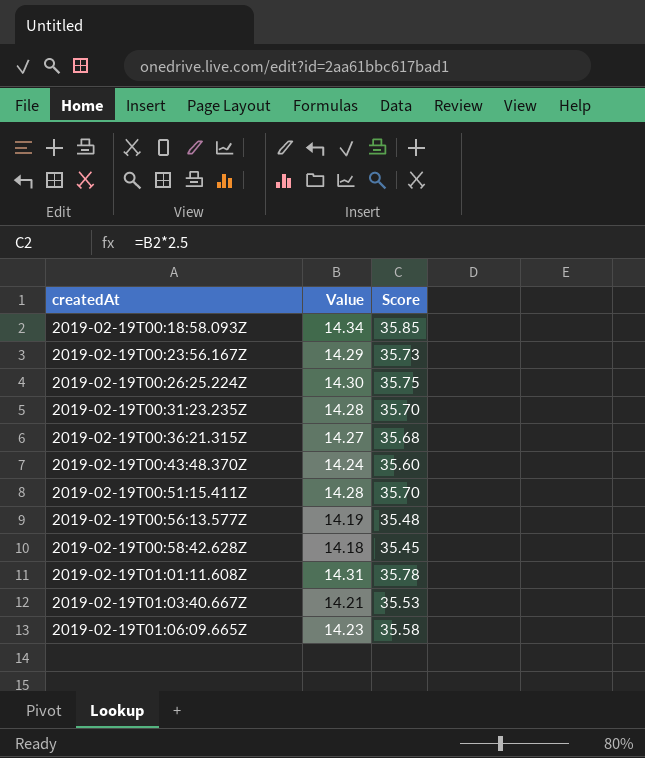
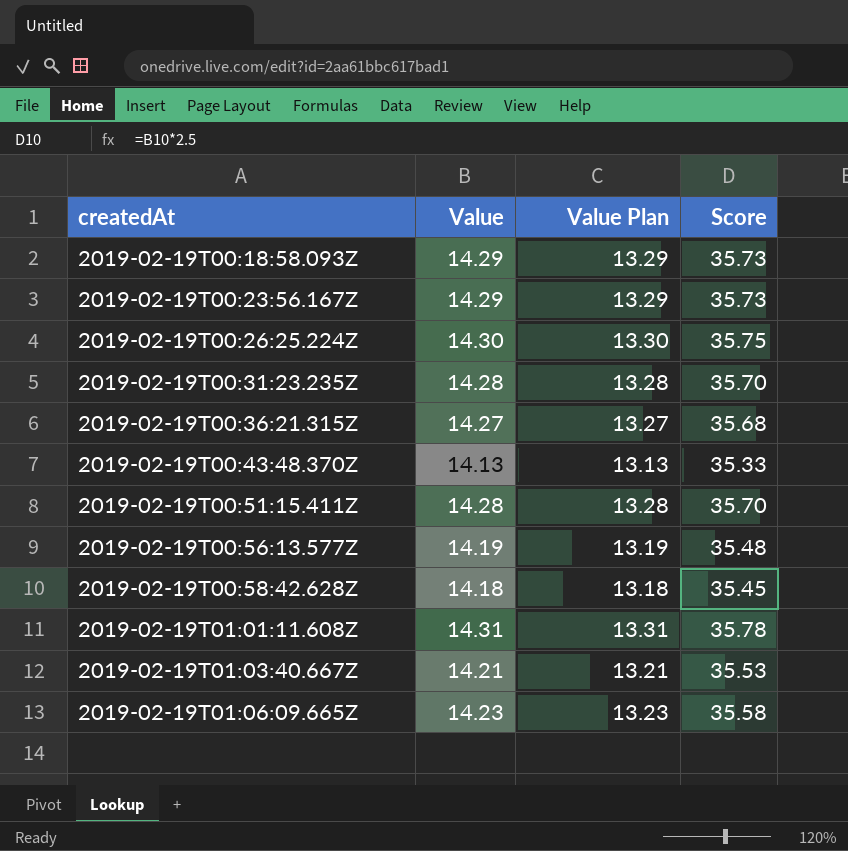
column Value Plan | formula: none -> [Value] - 1
2019-02-19T00:18:58.093Z | Value: 14.34 -> 14.29
2019-02-19T00:18:58.093Z | Score: 35.85 -> 35.73
2019-02-19T00:43:48.370Z | Value: 14.24 -> 14.13
2019-02-19T00:43:48.370Z | Score: 35.60 -> 35.33

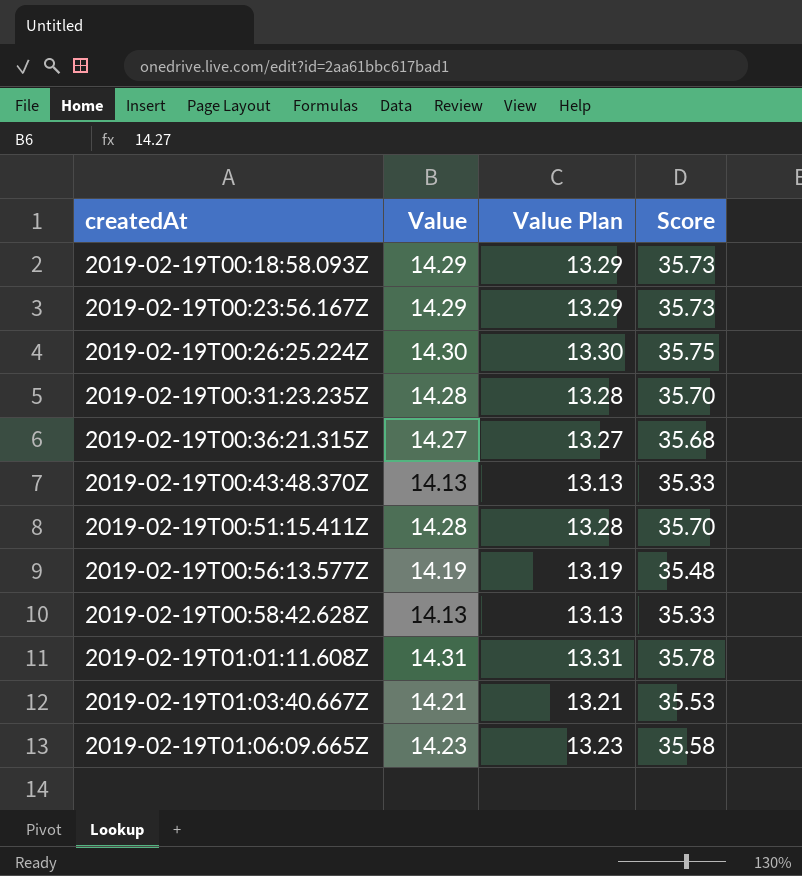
2019-02-19T00:58:42.628Z | Value: 14.18 -> 14.13
2019-02-19T00:58:42.628Z | Value Plan: 13.18 -> 13.13
2019-02-19T00:58:42.628Z | Score: 35.45 -> 35.33

